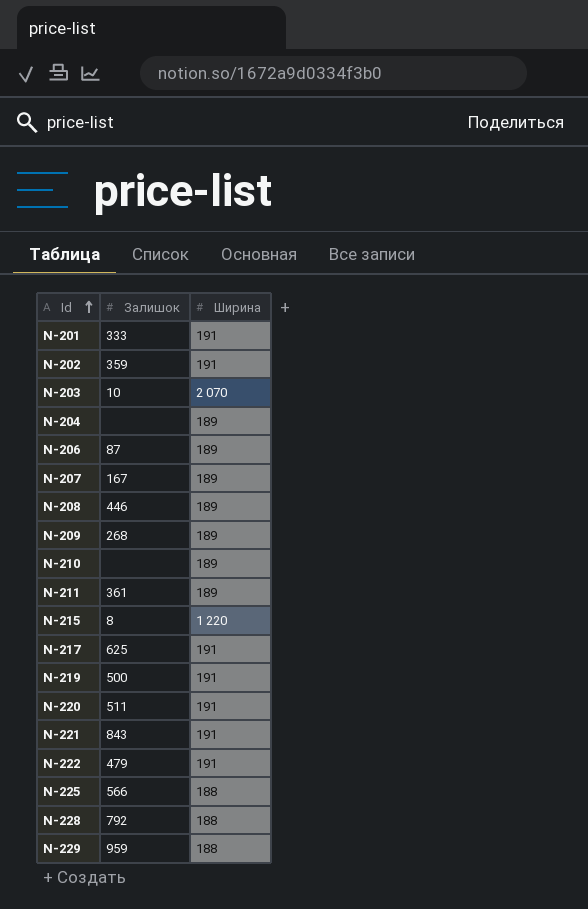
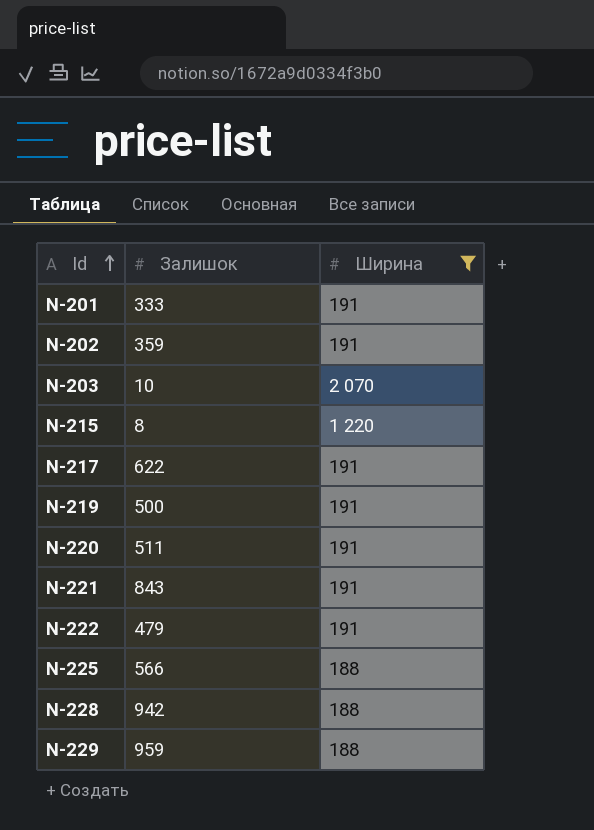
filter: none -> Ширина != 189
N-217 | Залишок: 625 -> 622
N-228 | Залишок: 792 -> 942

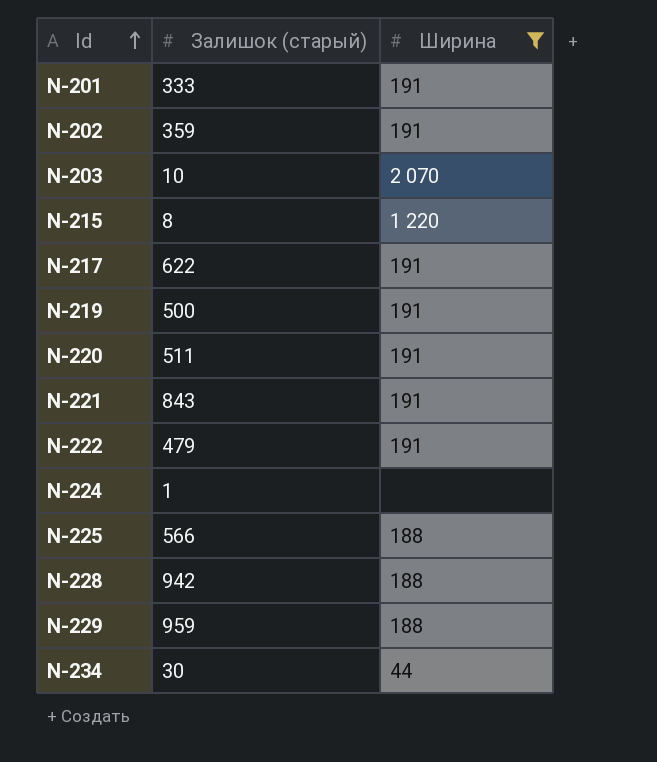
column name: Залишок -> Залишок (старый)
row N-224: none -> 1 | none
row N-234: none -> 30 | 44

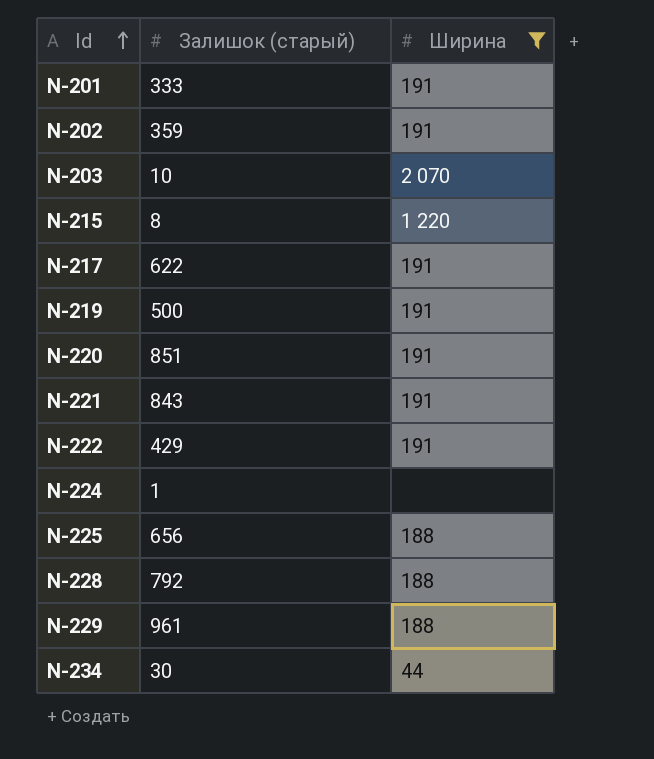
N-220 | Залишок (старый): 511 -> 851
N-222 | Залишок (старый): 479 -> 429
N-225 | Залишок (старый): 566 -> 656
N-228 | Залишок (старый): 942 -> 792
N-229 | Залишок (старый): 959 -> 961

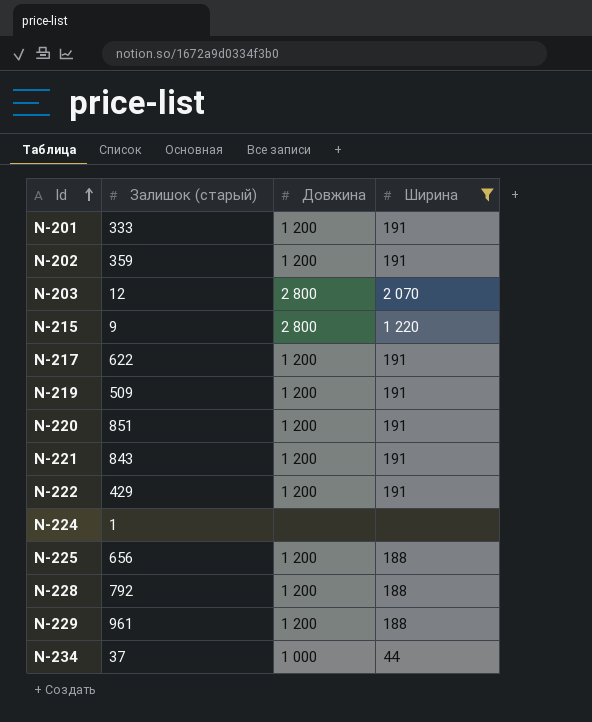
column Довжина | position: none -> 3
N-203 | Залишок (старый): 10 -> 12
N-215 | Залишок (старый): 8 -> 9
N-219 | Залишок (старый): 500 -> 509
N-234 | Залишок (старый): 30 -> 37

